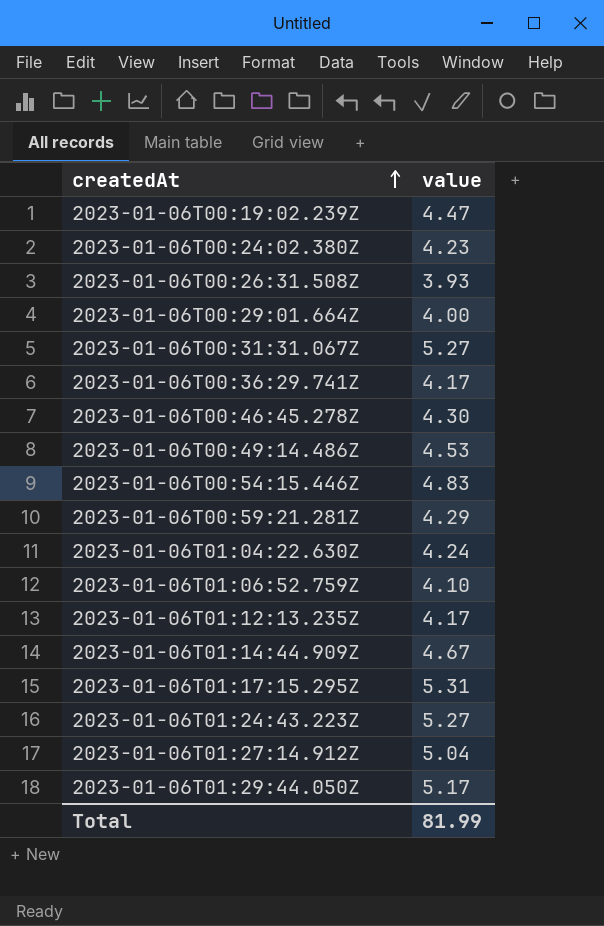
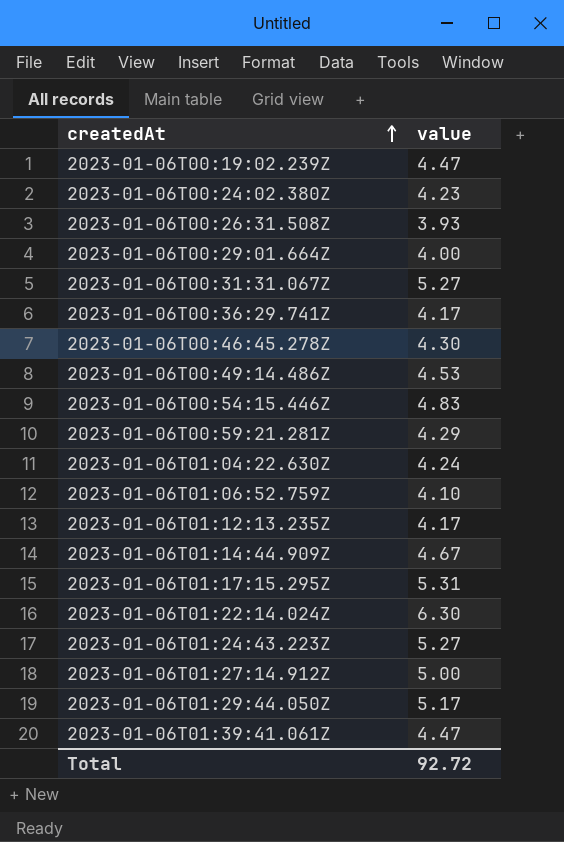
row 2023-01-06T01:22:14.024Z: none -> 6.30
2023-01-06T01:27:14.912Z | value: 5.04 -> 5.00
row 2023-01-06T01:39:41.061Z: none -> 4.47
Total | value: 81.99 -> 92.72

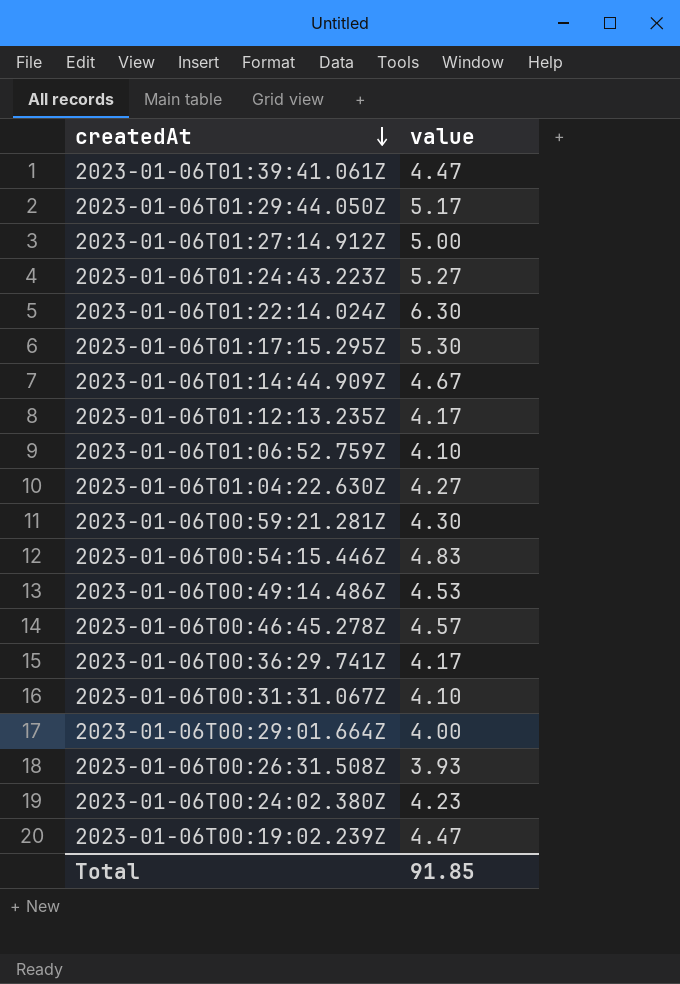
row order: createdAt ascending -> createdAt descending
2023-01-06T01:17:15.295Z | value: 5.31 -> 5.30
2023-01-06T01:04:22.630Z | value: 4.24 -> 4.27
2023-01-06T00:59:21.281Z | value: 4.29 -> 4.30
2023-01-06T00:46:45.278Z | value: 4.30 -> 4.57
2023-01-06T00:31:31.067Z | value: 5.27 -> 4.10
Total | value: 92.72 -> 91.85

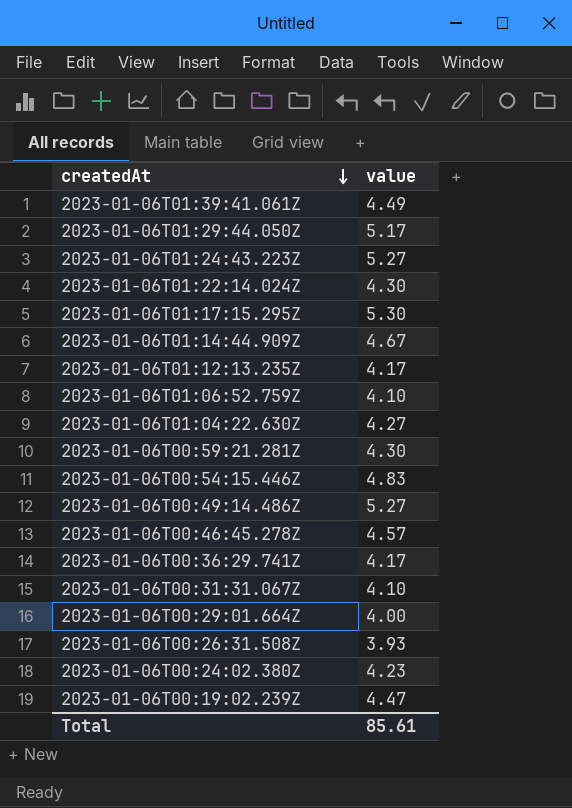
row 2023-01-06T01:27:14.912Z: 5.00 -> none
2023-01-06T01:39:41.061Z | value: 4.47 -> 4.49
2023-01-06T01:22:14.024Z | value: 6.30 -> 4.30
2023-01-06T00:49:14.486Z | value: 4.53 -> 5.27
Total | value: 91.85 -> 85.61

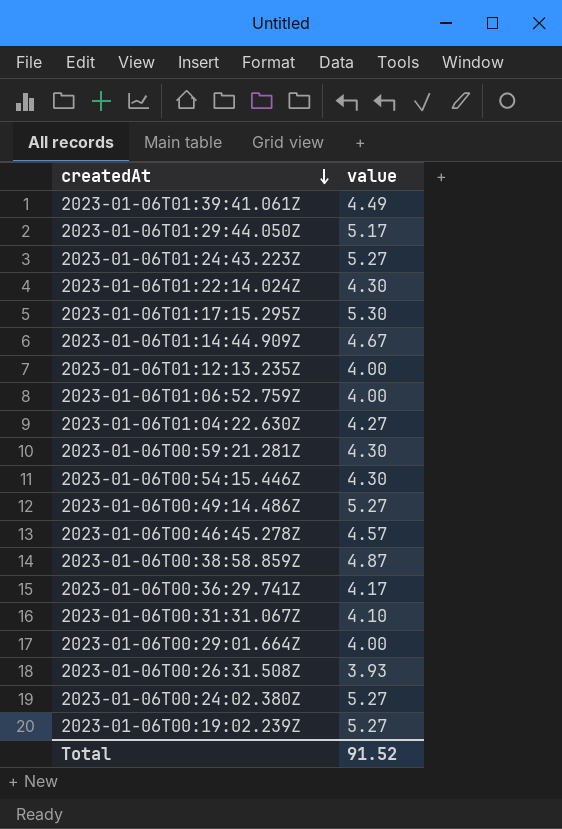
2023-01-06T01:12:13.235Z | value: 4.17 -> 4.00
2023-01-06T01:06:52.759Z | value: 4.10 -> 4.00
2023-01-06T00:54:15.446Z | value: 4.83 -> 4.30
row 2023-01-06T00:38:58.859Z: none -> 4.87
2023-01-06T00:24:02.380Z | value: 4.23 -> 5.27
2023-01-06T00:19:02.239Z | value: 4.47 -> 5.27
Total | value: 85.61 -> 91.52

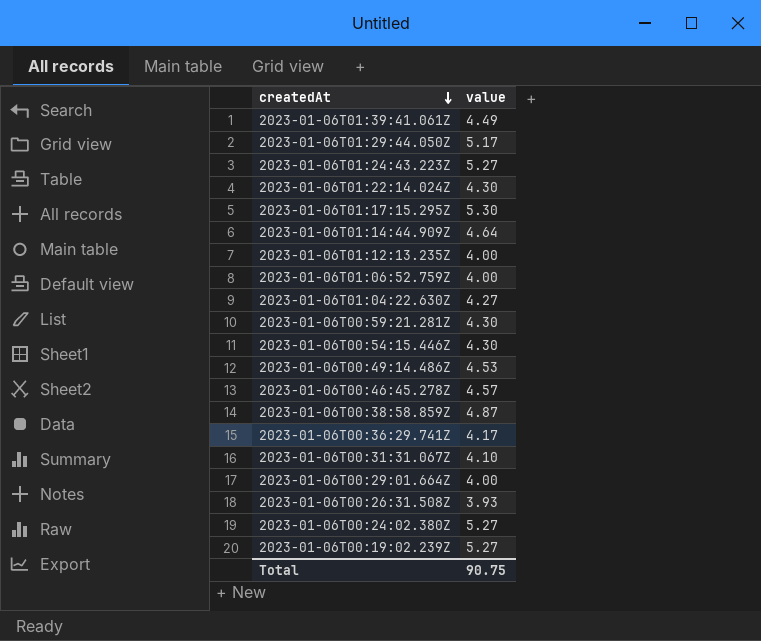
2023-01-06T01:14:44.909Z | value: 4.67 -> 4.64
2023-01-06T00:49:14.486Z | value: 5.27 -> 4.53
Total | value: 91.52 -> 90.75

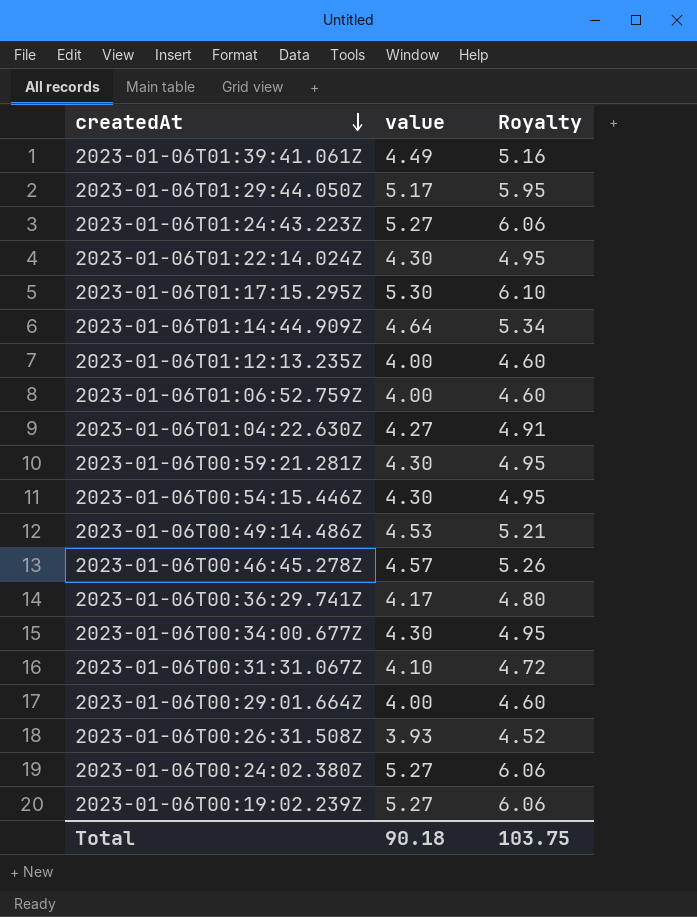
column Royalty | formula: none -> [value] * 1.15
row 2023-01-06T00:38:58.859Z: 4.87 -> none
row 2023-01-06T00:34:00.677Z: none -> 4.30 | 4.95
Total | value: 90.75 -> 90.18

